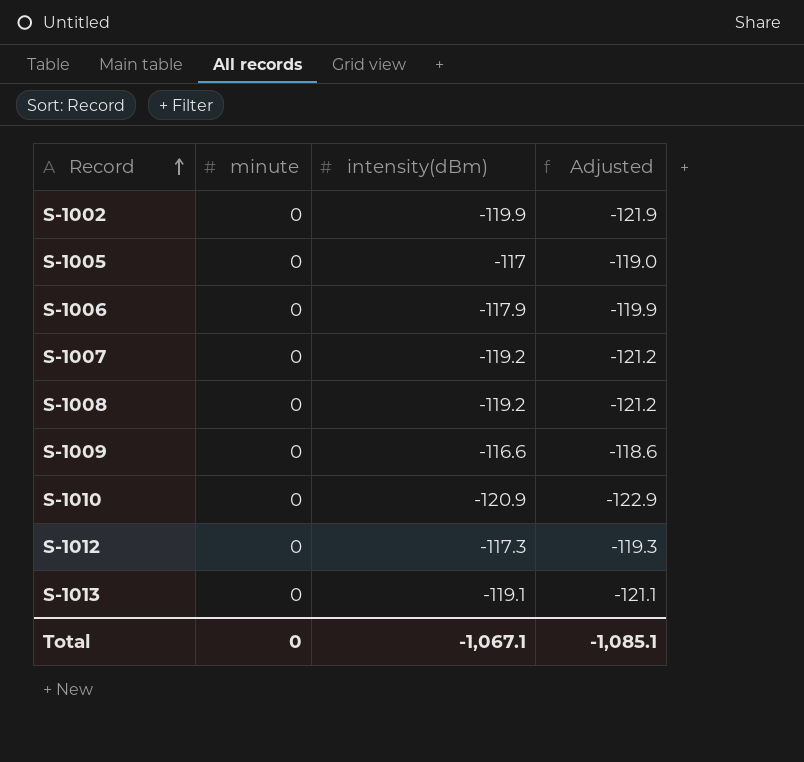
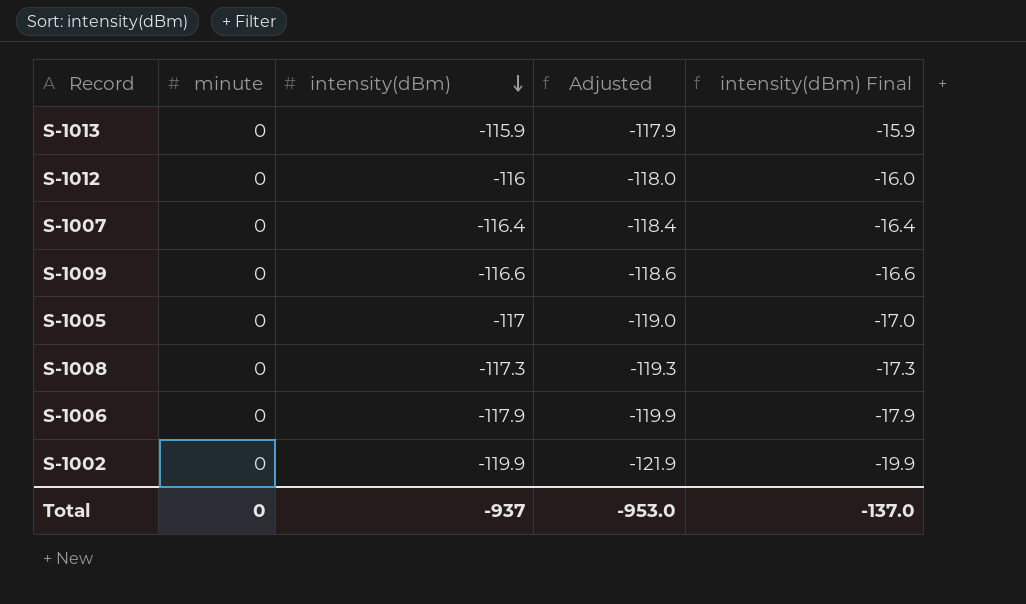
row order: Record ascending -> intensity(dBm) descending
column intensity(dBm) Final | formula: none -> [intensity(dBm)] + 100
row S-1010: 0 | -120.9 | -122.9 -> none
S-1013 | intensity(dBm): -119.1 -> -115.9
S-1013 | Adjusted: -121.1 -> -117.9
S-1012 | intensity(dBm): -117.3 -> -116
S-1012 | Adjusted: -119.3 -> -118.0
S-1007 | intensity(dBm): -119.2 -> -116.4
S-1007 | Adjusted: -121.2 -> -118.4
S-1008 | intensity(dBm): -119.2 -> -117.3
S-1008 | Adjusted: -121.2 -> -119.3
Total | intensity(dBm): -1,067.1 -> -937
Total | Adjusted: -1,085.1 -> -953.0

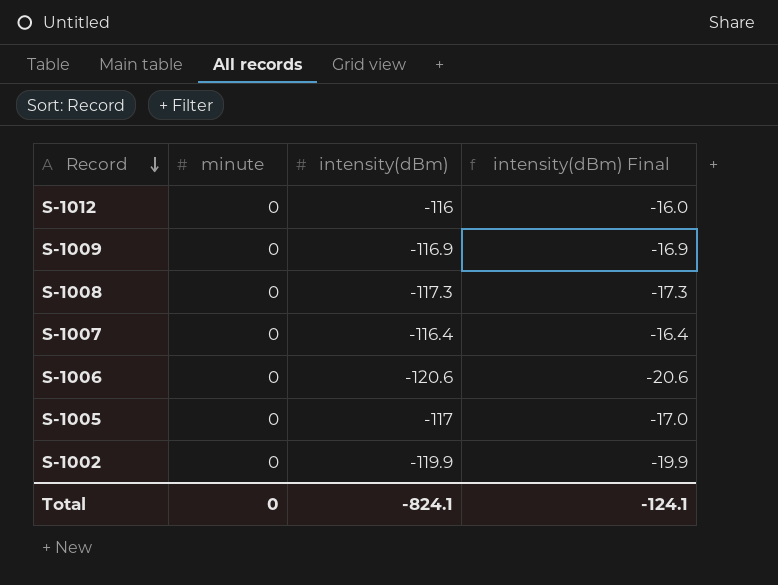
row order: intensity(dBm) descending -> Record descending
column Adjusted | formula: [intensity(dBm)] - 2 -> none
row S-1013: 0 | -115.9 | -117.9 | -15.9 -> none
S-1009 | intensity(dBm): -116.6 -> -116.9
S-1009 | intensity(dBm) Final: -16.6 -> -16.9
S-1006 | intensity(dBm): -117.9 -> -120.6
S-1006 | intensity(dBm) Final: -17.9 -> -20.6
Total | intensity(dBm): -937 -> -824.1
Total | intensity(dBm) Final: -137.0 -> -124.1

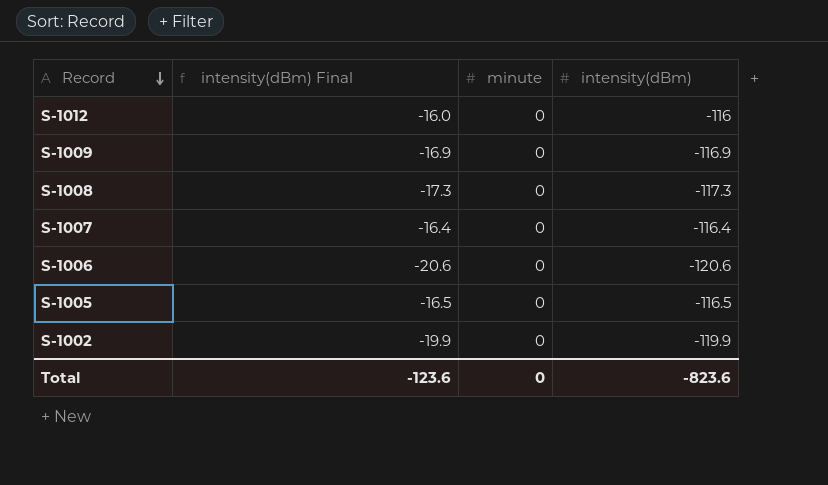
column intensity(dBm) Final | position: 4 -> 2
S-1005 | intensity(dBm) Final: -17.0 -> -16.5
S-1005 | intensity(dBm): -117 -> -116.5
Total | intensity(dBm) Final: -124.1 -> -123.6
Total | intensity(dBm): -824.1 -> -823.6

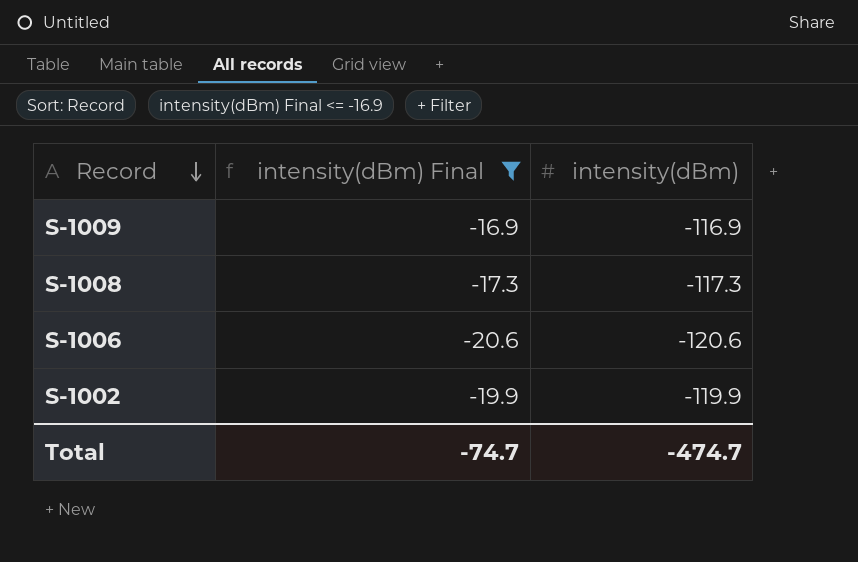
filter: none -> intensity(dBm) Final <= -16.9
column minute | position: 3 -> none
Total | intensity(dBm) Final: -123.6 -> -74.7
Total | intensity(dBm): -823.6 -> -474.7

